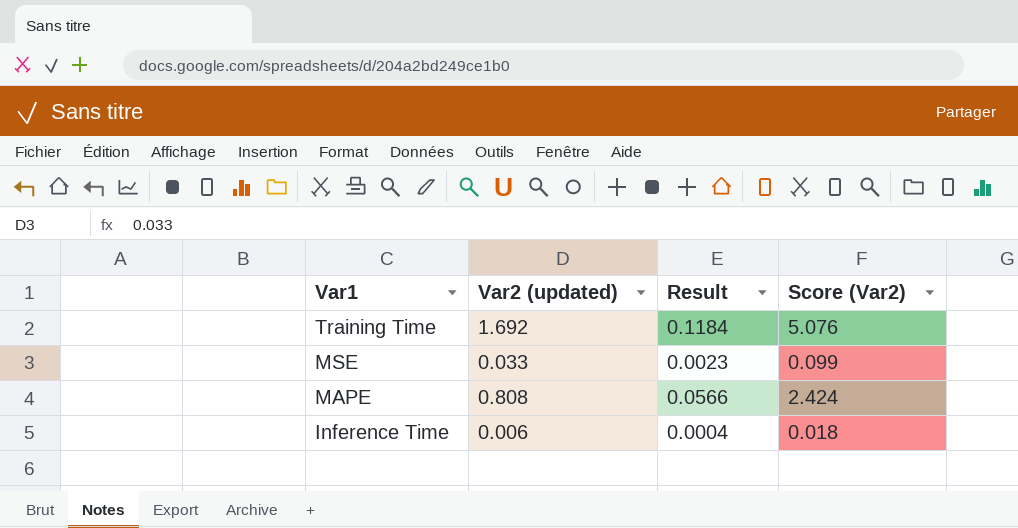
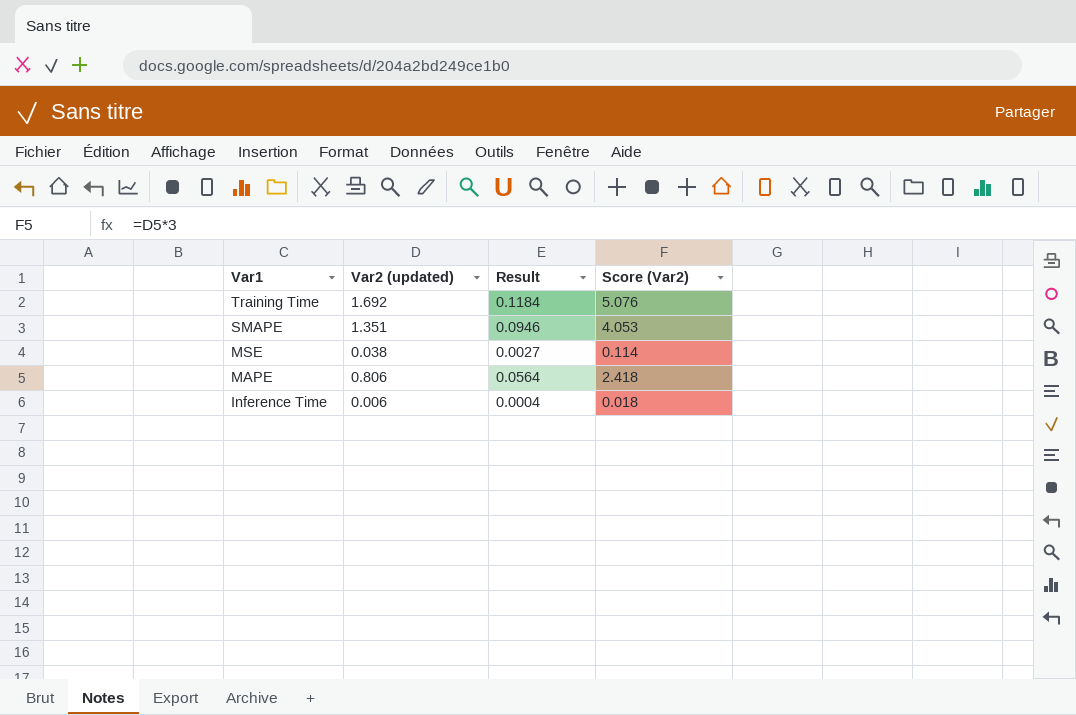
row SMAPE: none -> 1.351 | 0.0946 | 4.053
MSE | Var2 (updated): 0.033 -> 0.038
MSE | Result: 0.0023 -> 0.0027
MSE | Score (Var2): 0.099 -> 0.114
MAPE | Var2 (updated): 0.808 -> 0.806
MAPE | Result: 0.0566 -> 0.0564
MAPE | Score (Var2): 2.424 -> 2.418

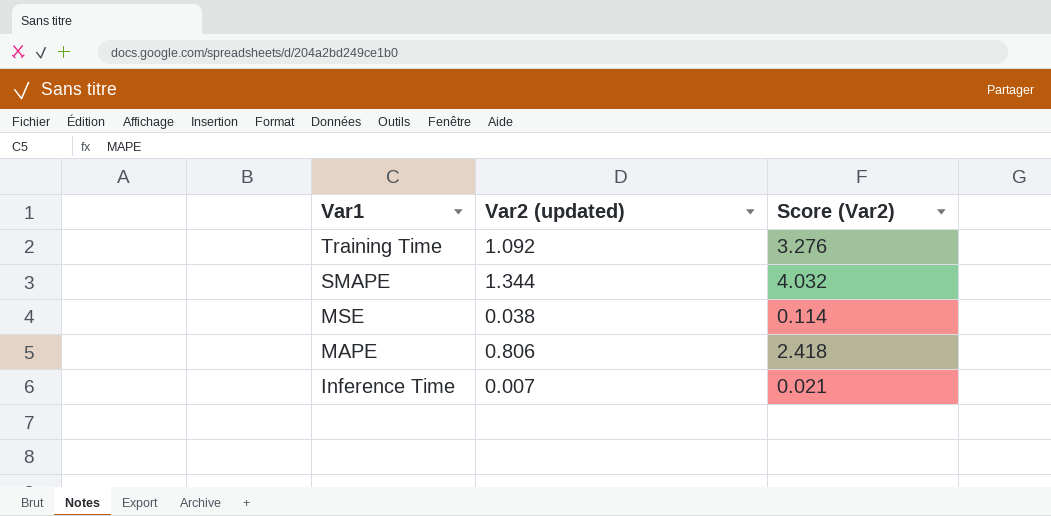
column Result | formula: [Var2 (updated)] * 0.07 -> none
Training Time | Var2 (updated): 1.692 -> 1.092
Training Time | Score (Var2): 5.076 -> 3.276
SMAPE | Var2 (updated): 1.351 -> 1.344
SMAPE | Score (Var2): 4.053 -> 4.032
Inference Time | Var2 (updated): 0.006 -> 0.007
Inference Time | Score (Var2): 0.018 -> 0.021

